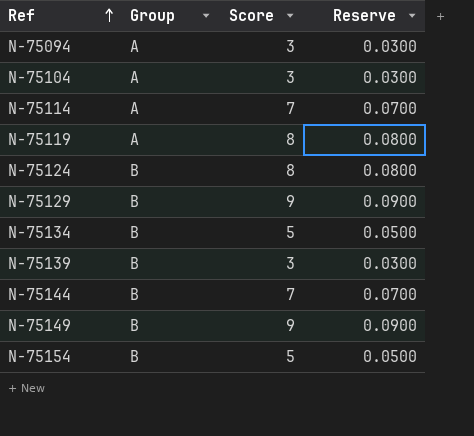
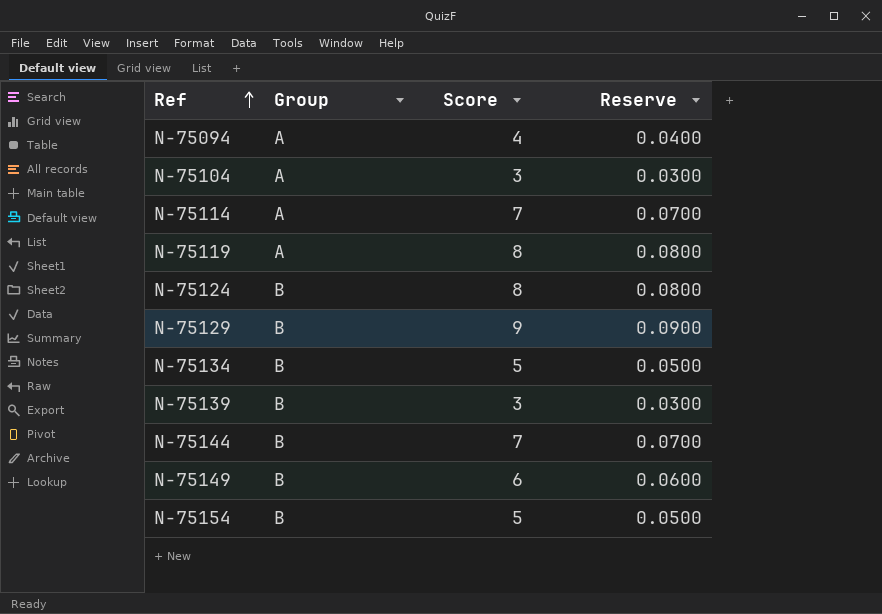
N-75094 | Score: 3 -> 4
N-75094 | Reserve: 0.0300 -> 0.0400
N-75149 | Score: 9 -> 6
N-75149 | Reserve: 0.0900 -> 0.0600

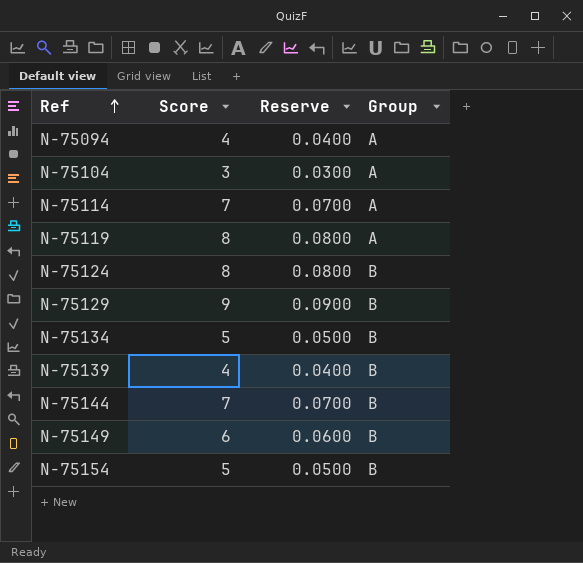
column Group | position: 2 -> 4
N-75139 | Score: 3 -> 4
N-75139 | Reserve: 0.0300 -> 0.0400

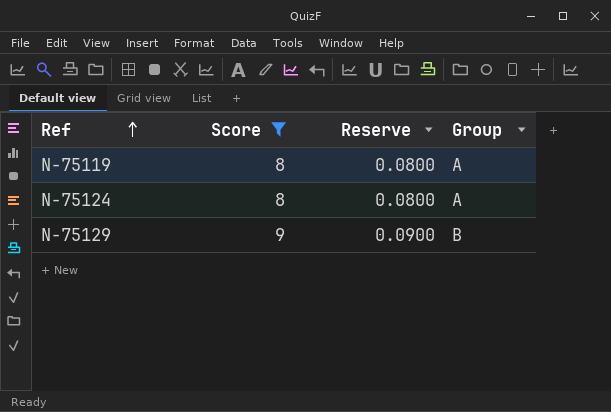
filter: none -> Score >= 8
N-75124 | Group: B -> A

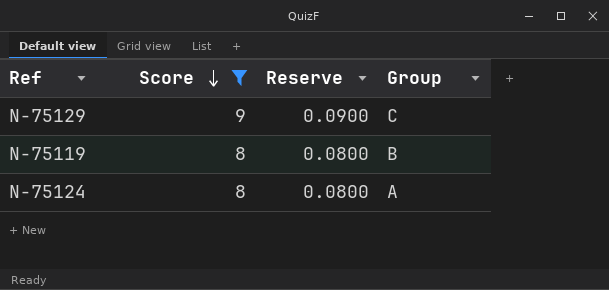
row order: Ref ascending -> Score descending
N-75129 | Group: B -> C
N-75119 | Group: A -> B

